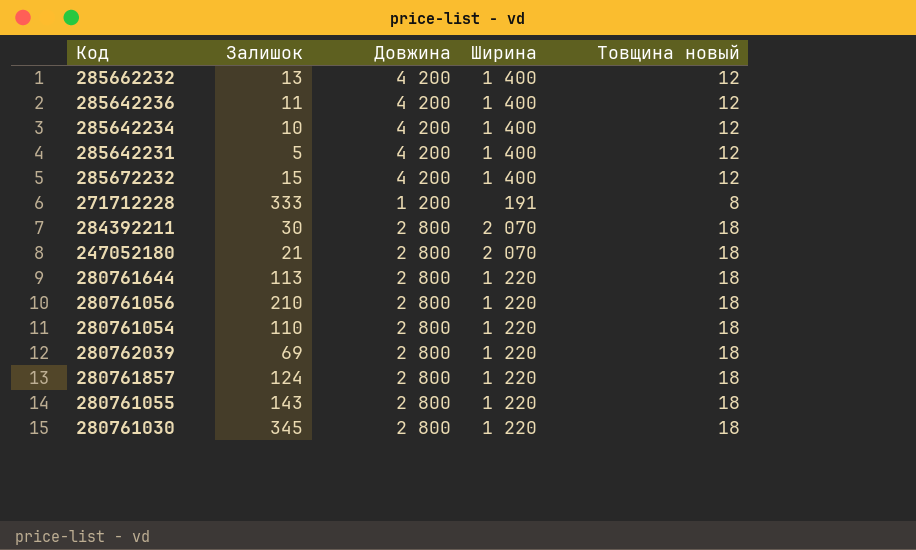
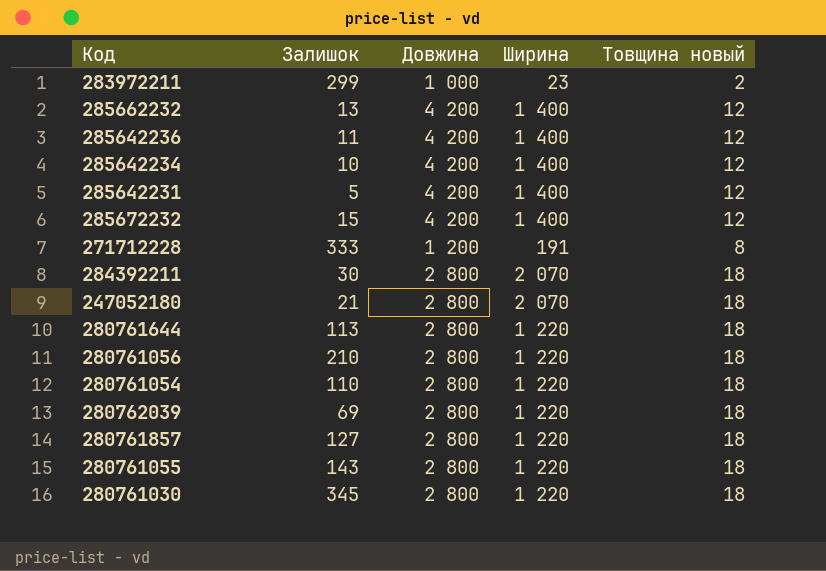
row 283972211: none -> 299 | 1 000 | 23 | 2
280761857 | Залишок: 124 -> 127

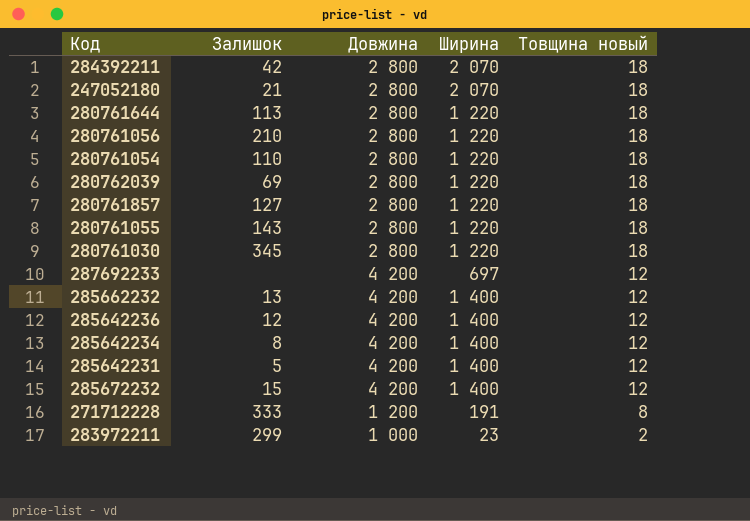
row order: none -> Товщина новый descending
284392211 | Залишок: 30 -> 42
row 287692233: none -> none | 4 200 | 697 | 12
285642236 | Залишок: 11 -> 12
285642234 | Залишок: 10 -> 8

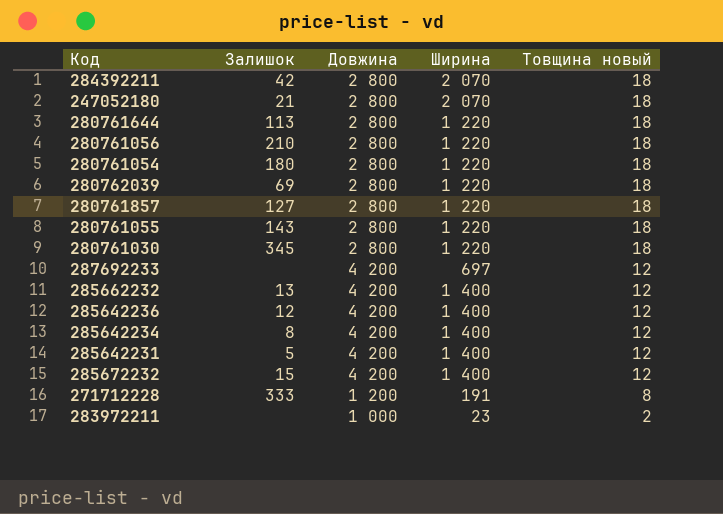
280761054 | Залишок: 110 -> 180
283972211 | Залишок: 299 -> none

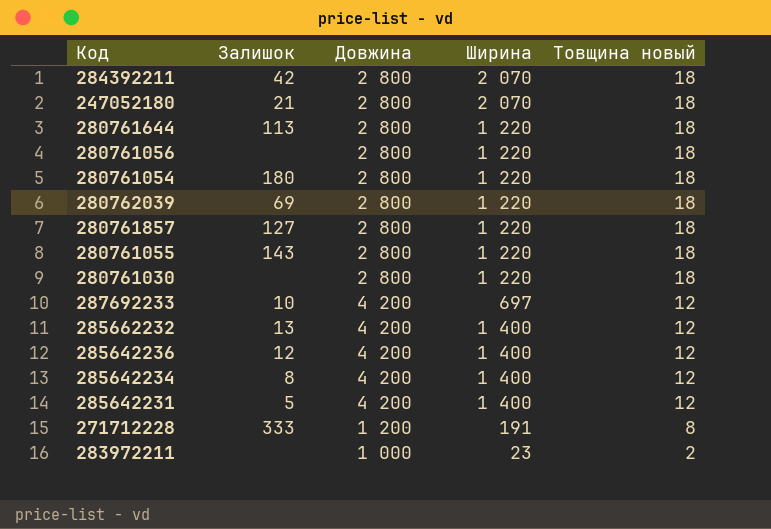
row 285672232: 15 | 4 200 | 1 400 | 12 -> none
280761056 | Залишок: 210 -> none
280761030 | Залишок: 345 -> none
287692233 | Залишок: none -> 10

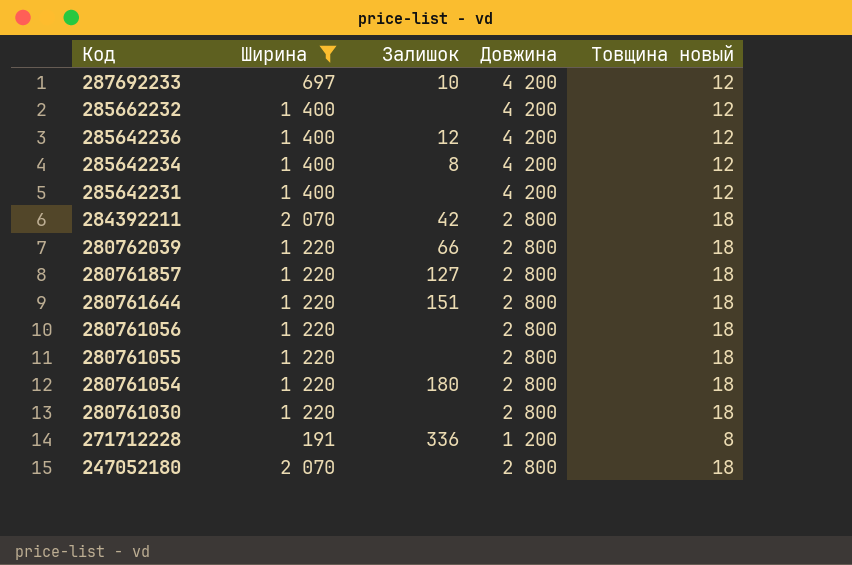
filter: none -> Ширина != 23
row order: Товщина новый descending -> Код descending
column Ширина | position: 4 -> 2
285662232 | Залишок: 13 -> none
285642231 | Залишок: 5 -> none
280762039 | Залишок: 69 -> 66
280761644 | Залишок: 113 -> 151
280761055 | Залишок: 143 -> none
271712228 | Залишок: 333 -> 336
247052180 | Залишок: 21 -> none

